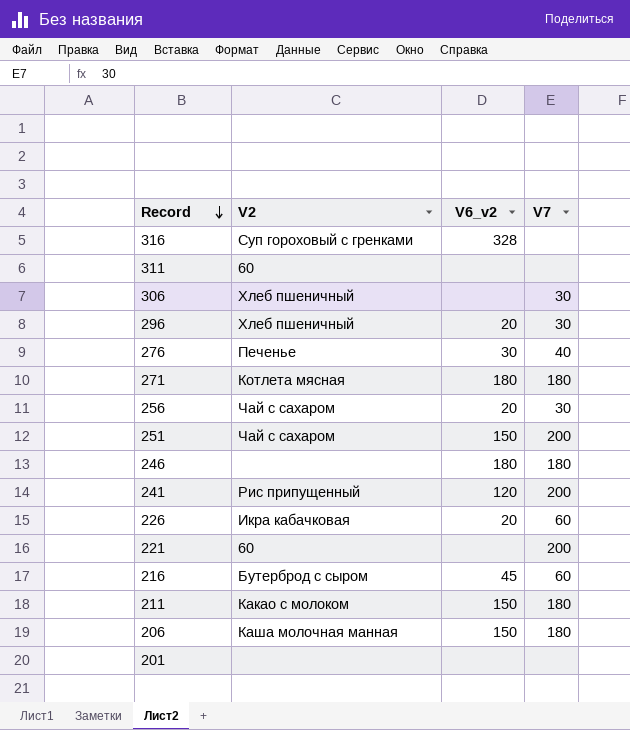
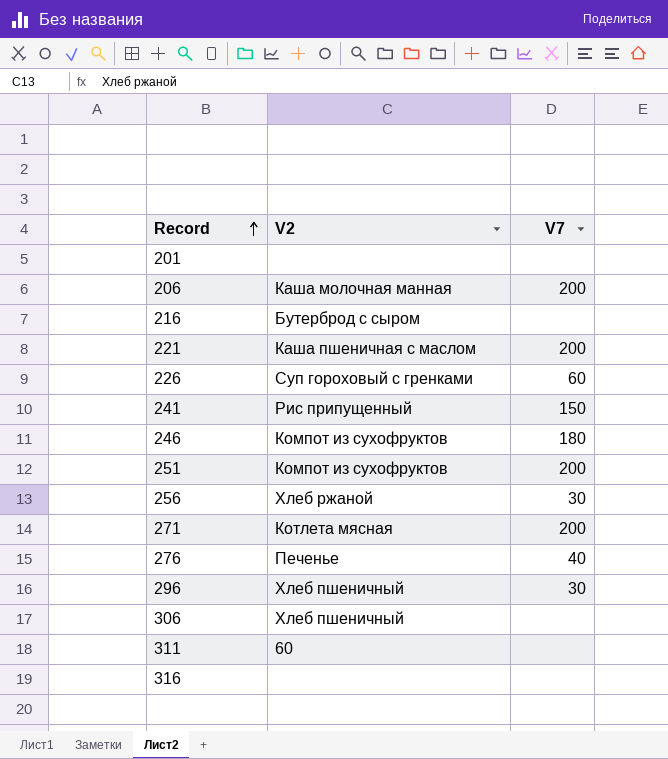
row order: Record descending -> Record ascending
column V6_v2 | position: 3 -> none
row 211: Какао с молоком | 150 | 180 -> none
206 | V7: 180 -> 200
216 | V7: 60 -> none
221 | V2: 60 -> Каша пшеничная с маслом
226 | V2: Икра кабачковая -> Суп гороховый с гренками
241 | V7: 200 -> 150
246 | V2: none -> Компот из сухофруктов
251 | V2: Чай с сахаром -> Компот из сухофруктов
256 | V2: Чай с сахаром -> Хлеб ржаной
271 | V7: 180 -> 200
306 | V7: 30 -> none
316 | V2: Суп гороховый с гренками -> none

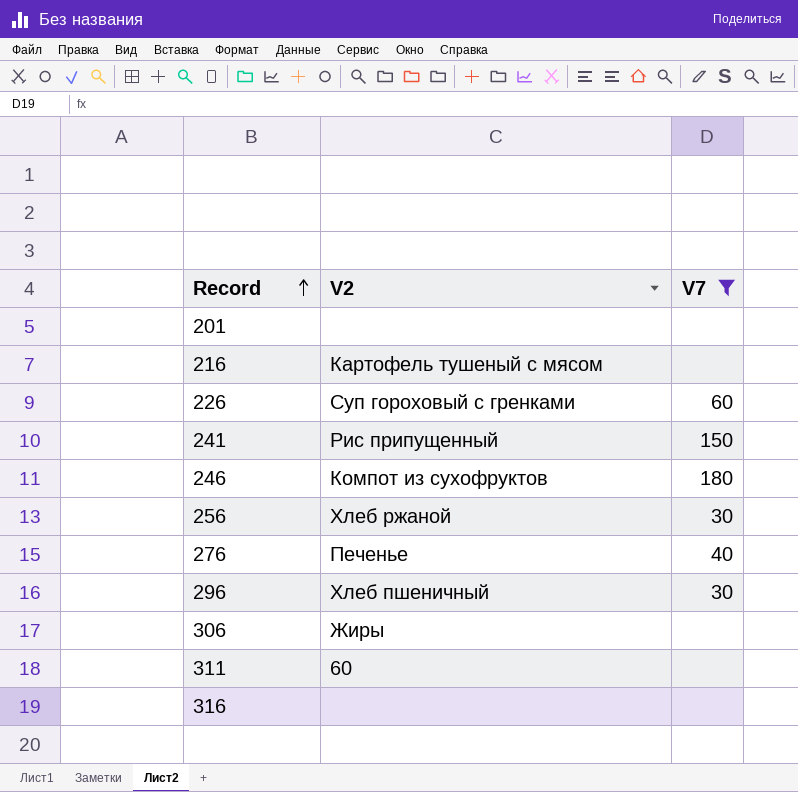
filter: none -> V7 != 200
216 | V2: Бутерброд с сыром -> Картофель тушеный с мясом
306 | V2: Хлеб пшеничный -> Жиры

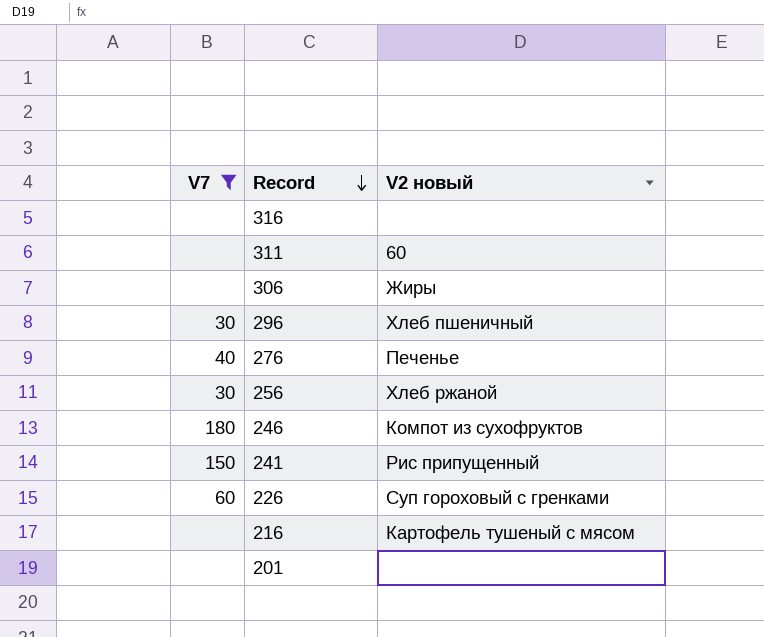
row order: Record ascending -> Record descending
column V7 | position: 3 -> 1
column name: V2 -> V2 новый

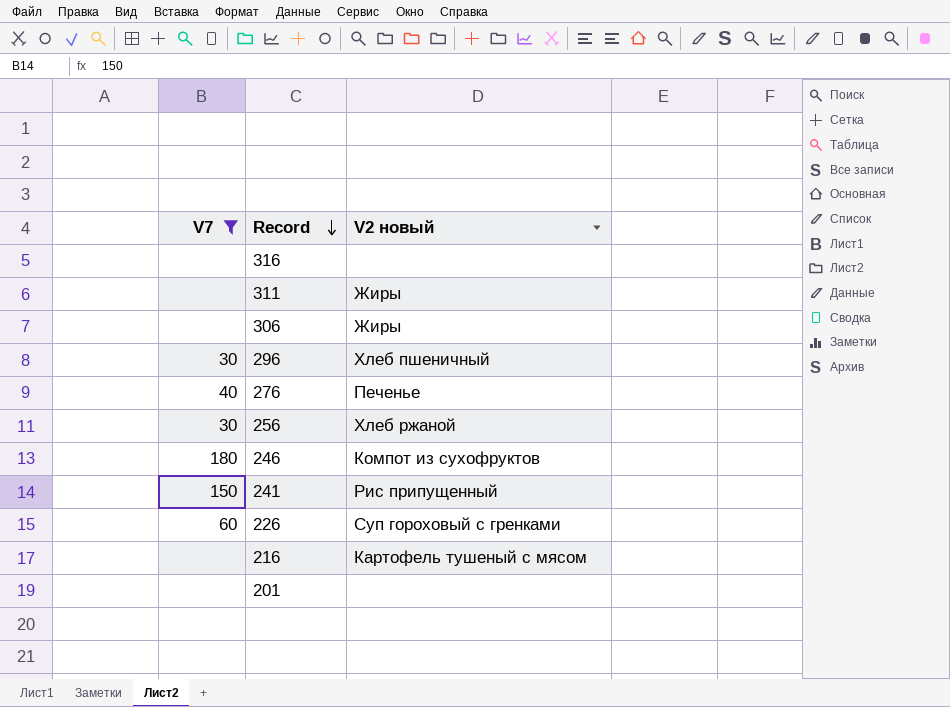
311 | V2 новый: 60 -> Жиры

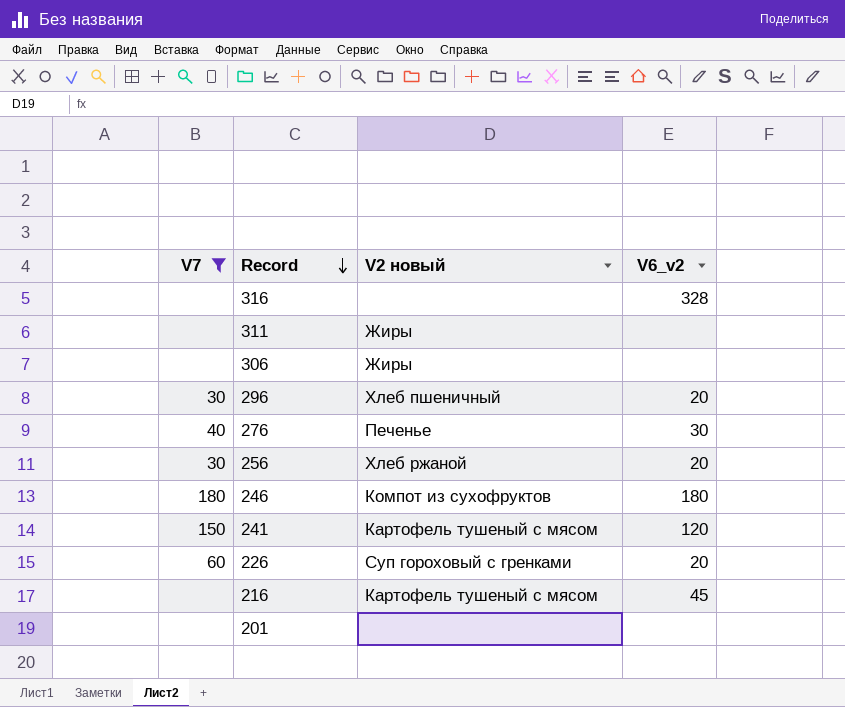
column V6_v2 | position: none -> 4
241 | V2 новый: Рис припущенный -> Картофель тушеный с мясом

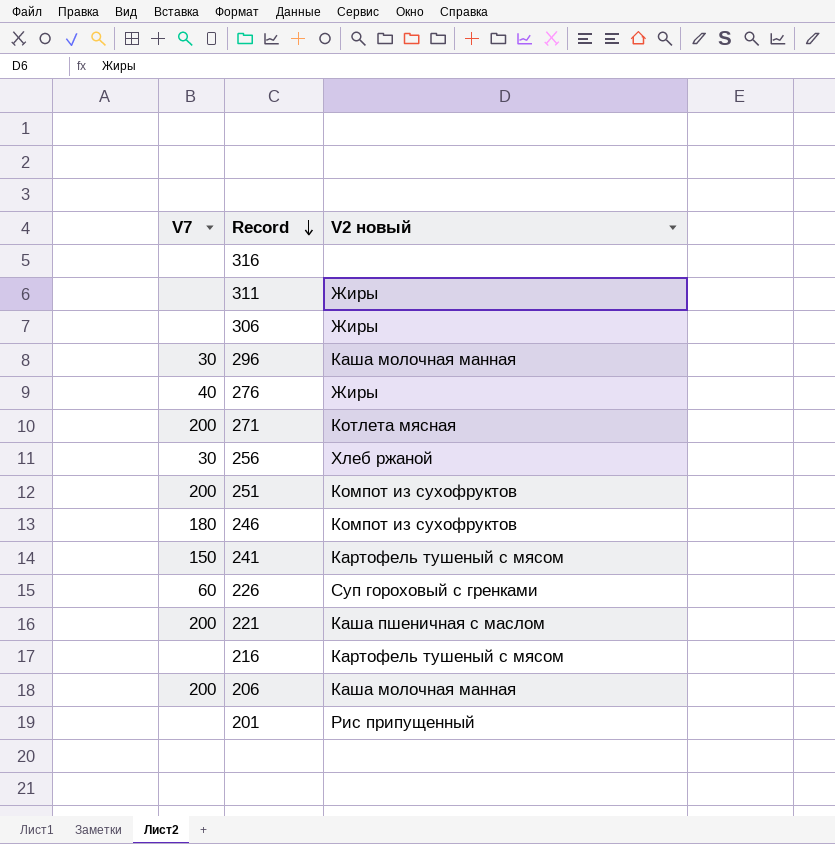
filter: V7 != 200 -> none
column V6_v2 | position: 4 -> none
296 | V2 новый: Хлеб пшеничный -> Каша молочная манная
276 | V2 новый: Печенье -> Жиры
201 | V2 новый: none -> Рис припущенный

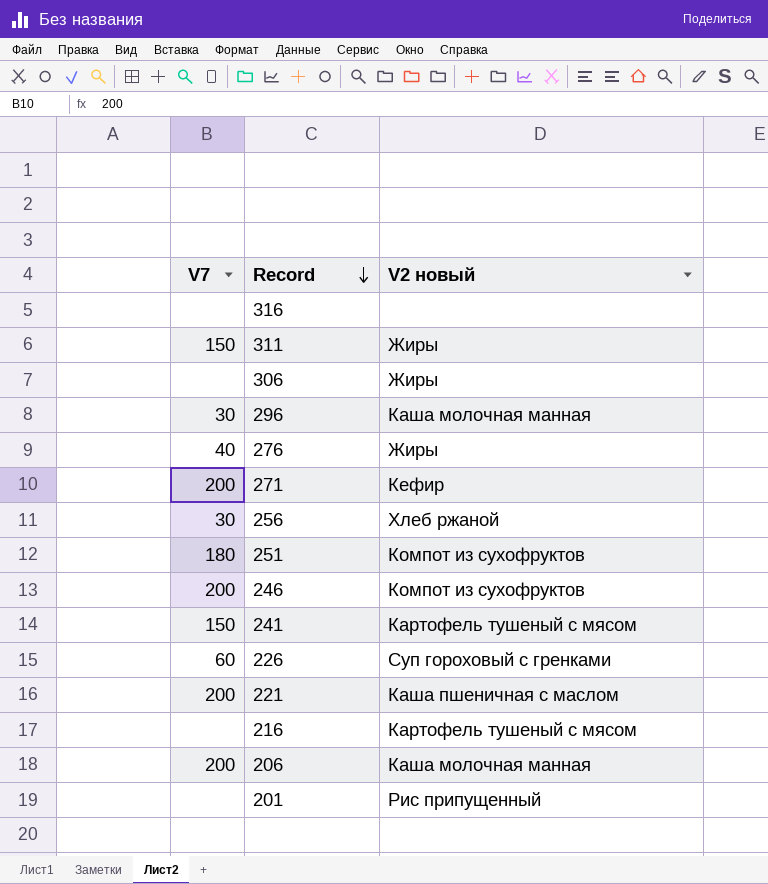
311 | V7: none -> 150
271 | V2 новый: Котлета мясная -> Кефир
251 | V7: 200 -> 180
246 | V7: 180 -> 200

